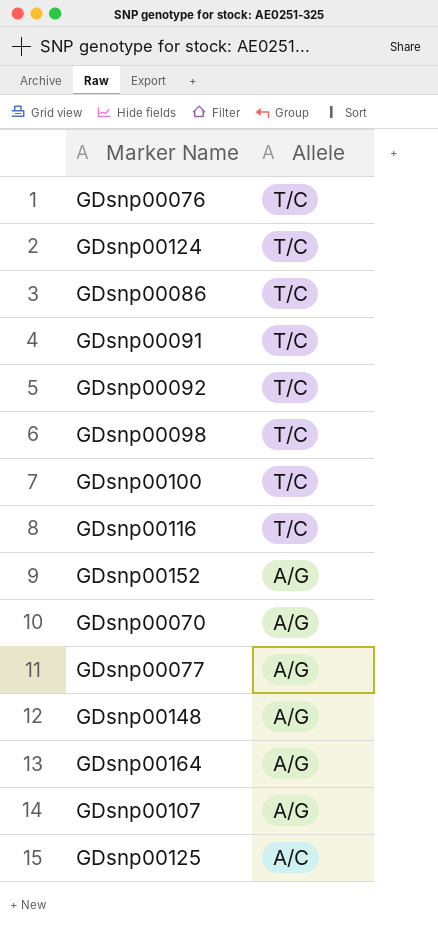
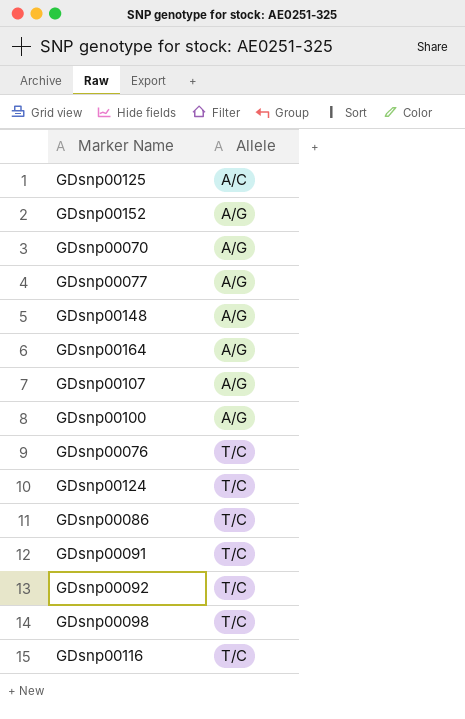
row order: Allele descending -> Allele ascending
GDsnp00100 | Allele: T/C -> A/G

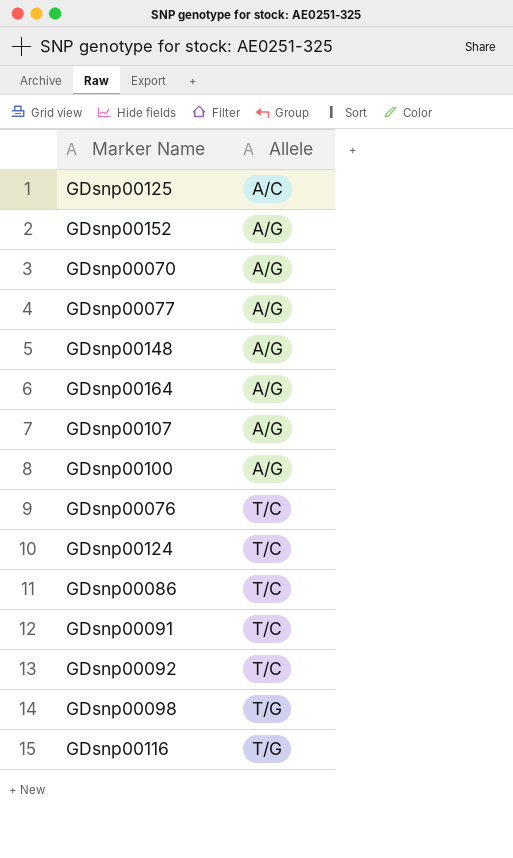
GDsnp00098 | Allele: T/C -> T/G
GDsnp00116 | Allele: T/C -> T/G

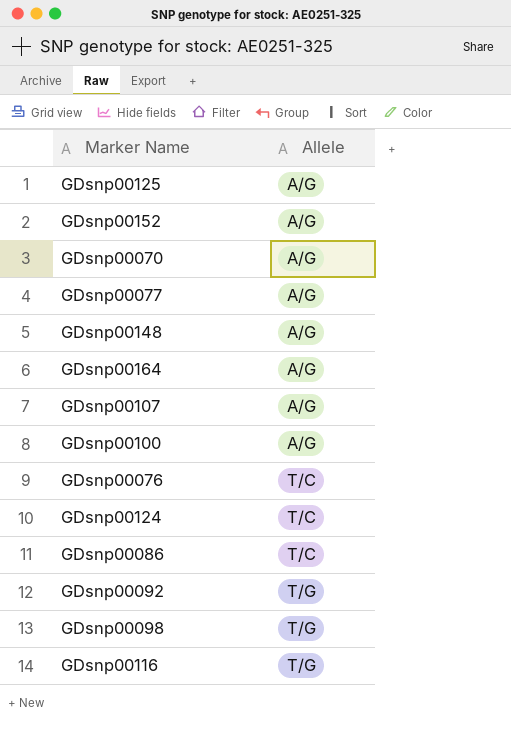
row GDsnp00091: T/C -> none
GDsnp00125 | Allele: A/C -> A/G
GDsnp00092 | Allele: T/C -> T/G

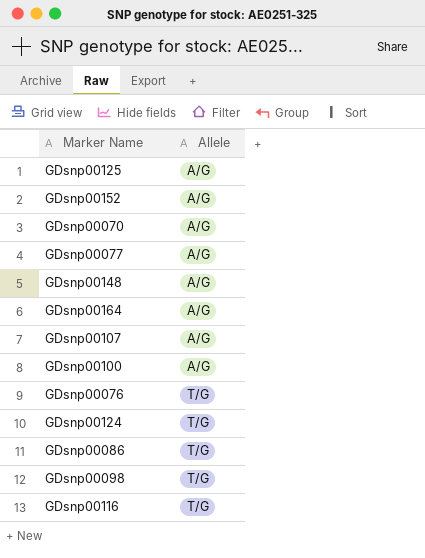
row GDsnp00092: T/G -> none
GDsnp00076 | Allele: T/C -> T/G
GDsnp00124 | Allele: T/C -> T/G
GDsnp00086 | Allele: T/C -> T/G

